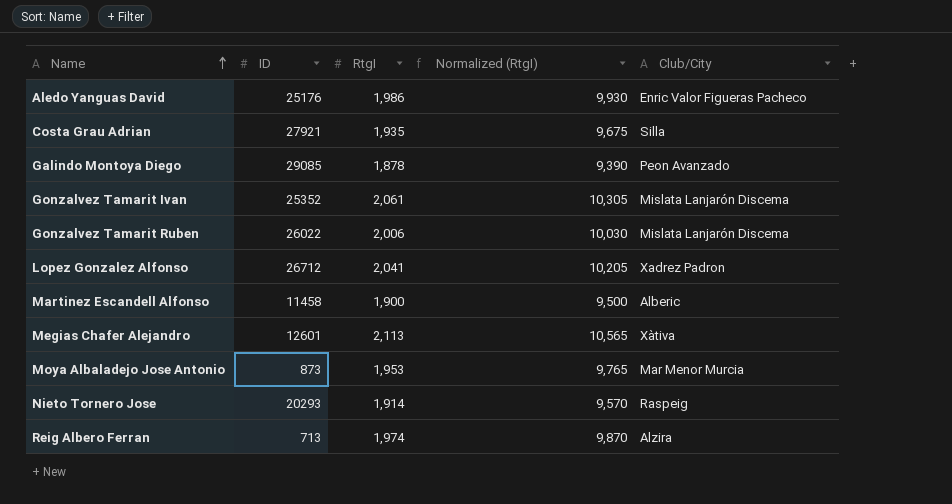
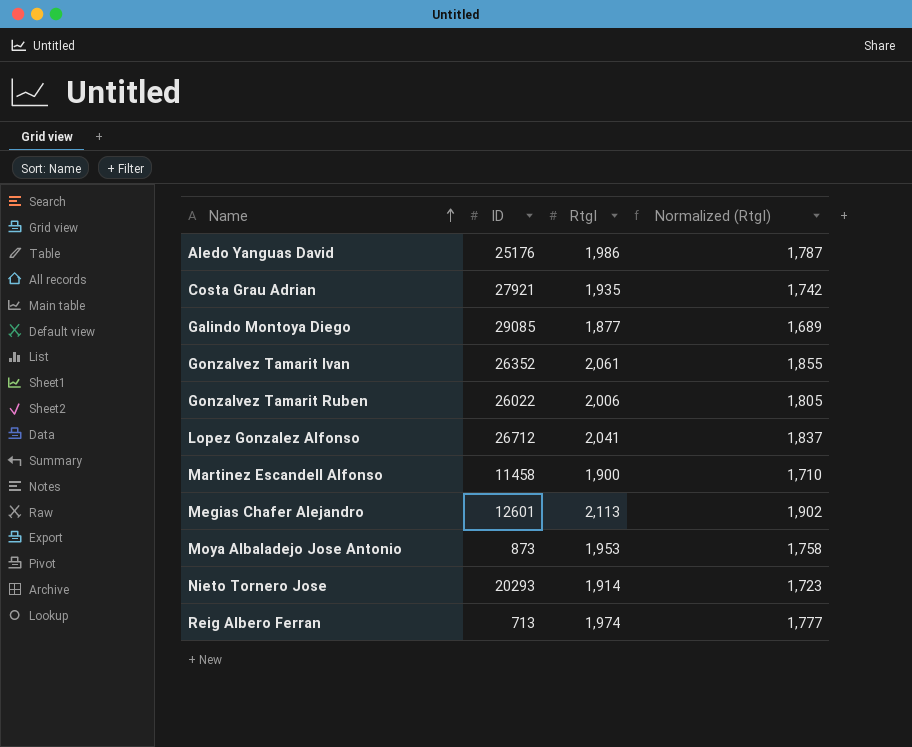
column Club/City | position: 5 -> none
column Normalized (RtgI) | formula: [RtgI] * 5 -> [RtgI] * 0.9
Galindo Montoya Diego | RtgI: 1,878 -> 1,877
Gonzalvez Tamarit Ivan | ID: 25352 -> 26352

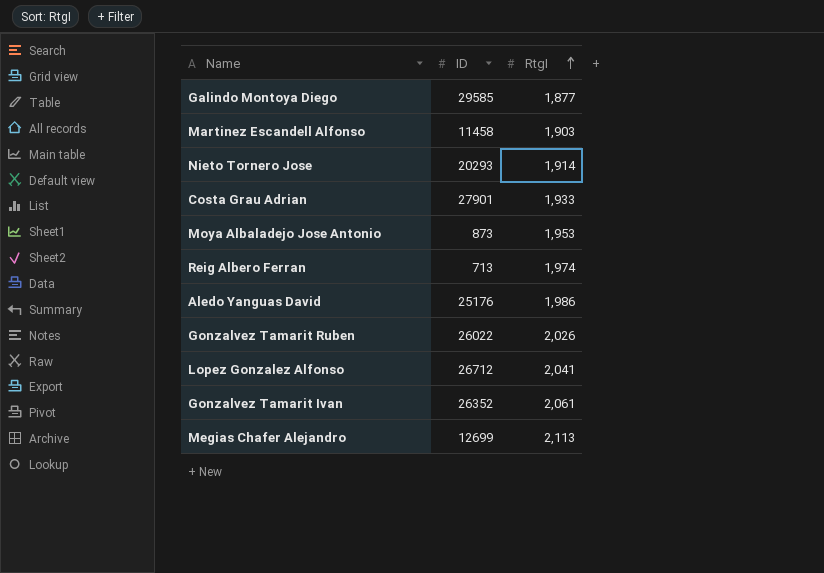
row order: Name ascending -> RtgI ascending
column Normalized (RtgI) | formula: [RtgI] * 0.9 -> none
Galindo Montoya Diego | ID: 29085 -> 29585
Martinez Escandell Alfonso | RtgI: 1,900 -> 1,903
Costa Grau Adrian | ID: 27921 -> 27901
Costa Grau Adrian | RtgI: 1,935 -> 1,933
Gonzalvez Tamarit Ruben | RtgI: 2,006 -> 2,026
Megias Chafer Alejandro | ID: 12601 -> 12699

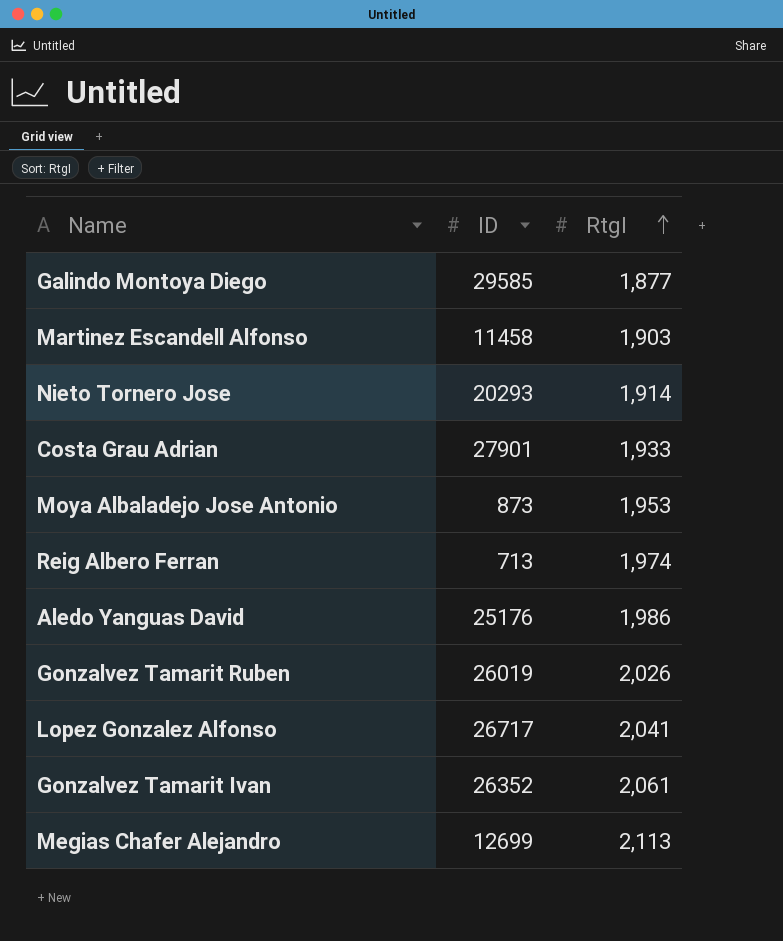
Gonzalvez Tamarit Ruben | ID: 26022 -> 26019
Lopez Gonzalez Alfonso | ID: 26712 -> 26717

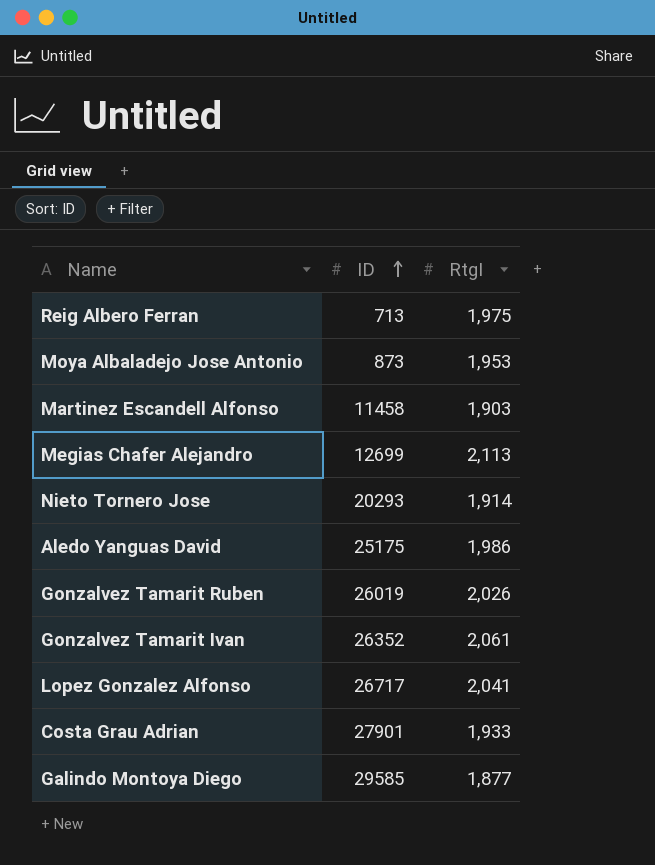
row order: RtgI ascending -> ID ascending
Reig Albero Ferran | RtgI: 1,974 -> 1,975
Aledo Yanguas David | ID: 25176 -> 25175

